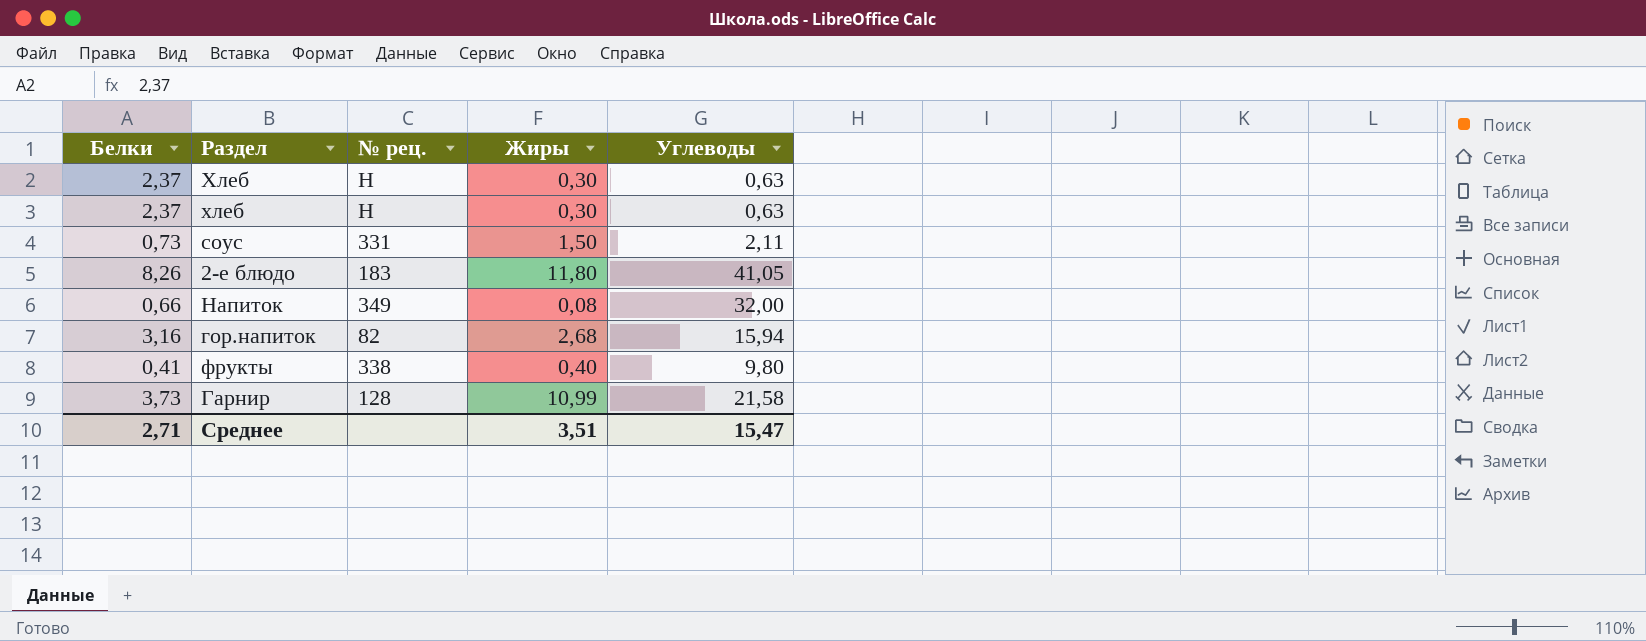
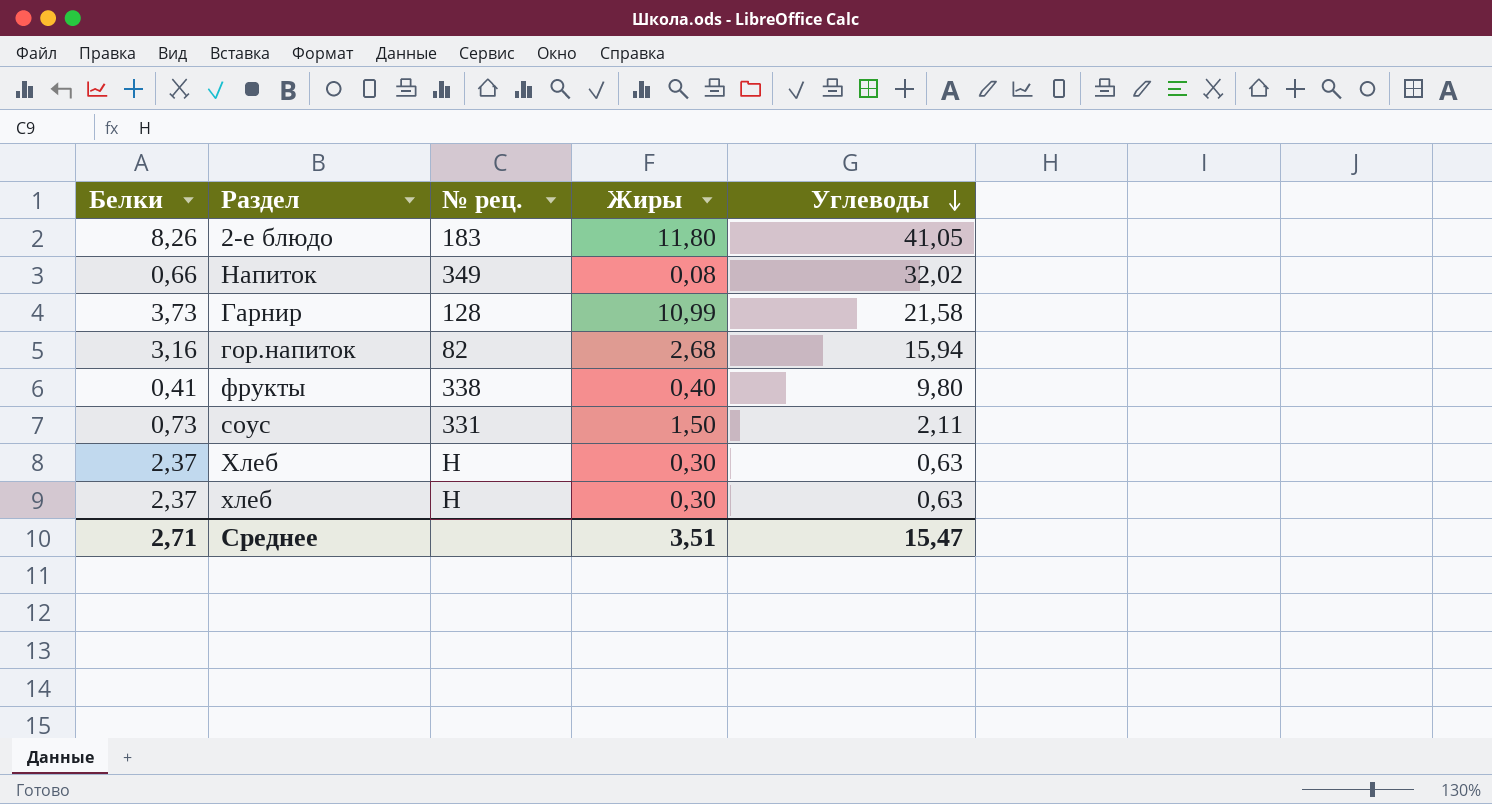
row order: none -> Углеводы descending
Напиток | Углеводы: 32,00 -> 32,02

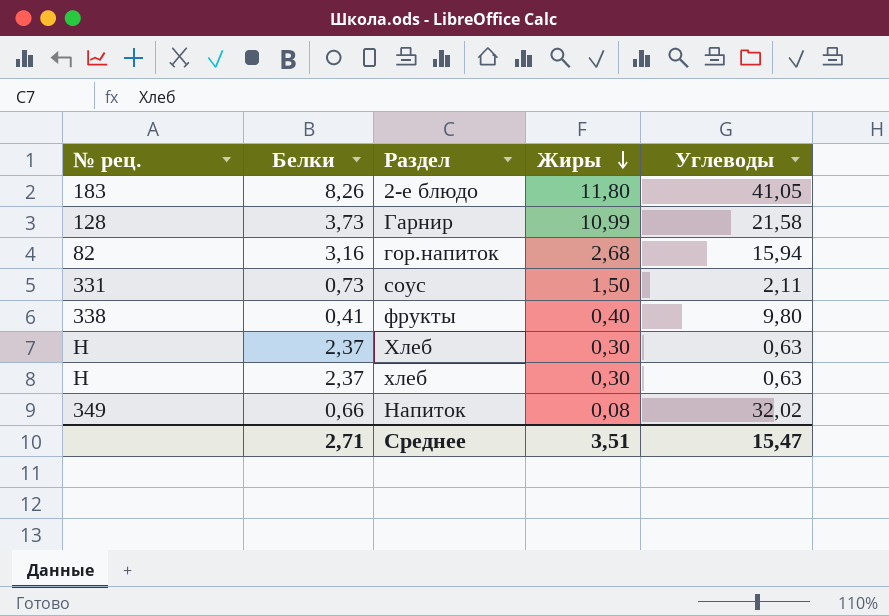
row order: Углеводы descending -> Жиры descending
column № рец. | position: 3 -> 1

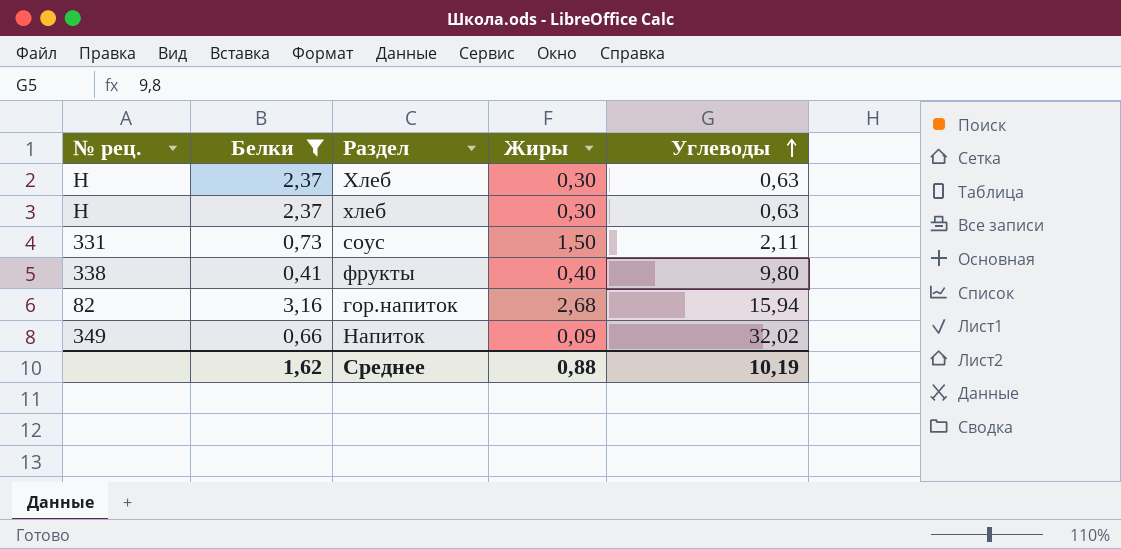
filter: none -> Белки <= 3,16
row order: Жиры descending -> Углеводы ascending
Напиток | Жиры: 0,08 -> 0,09
Среднее | Белки: 2,71 -> 1,62
Среднее | Жиры: 3,51 -> 0,88
Среднее | Углеводы: 15,47 -> 10,19

